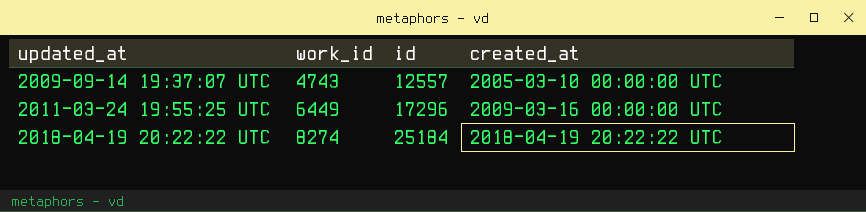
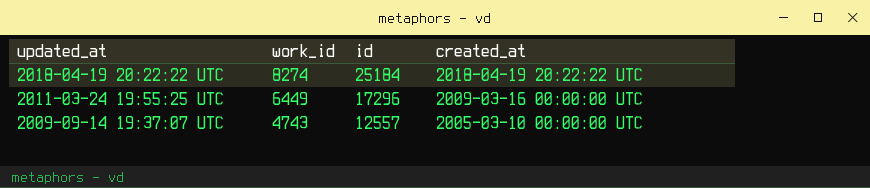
row order: updated_at ascending -> updated_at descending

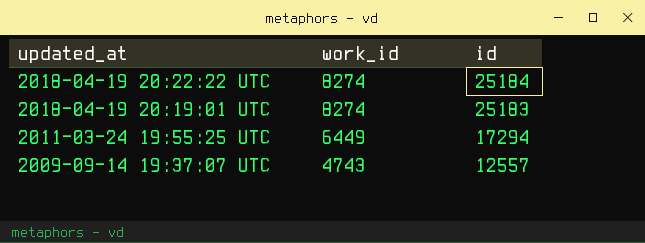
column created_at | position: 4 -> none
row 2018-04-19 20:19:01 UTC: none -> 8274 | 25183
2011-03-24 19:55:25 UTC | id: 17296 -> 17294

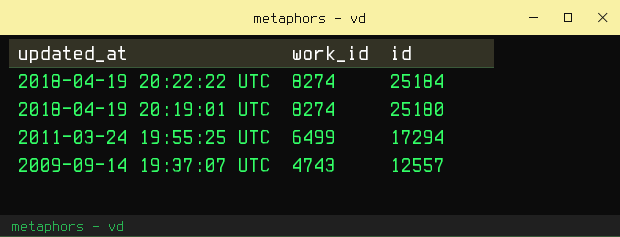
2018-04-19 20:19:01 UTC | id: 25183 -> 25180
2011-03-24 19:55:25 UTC | work_id: 6449 -> 6499

